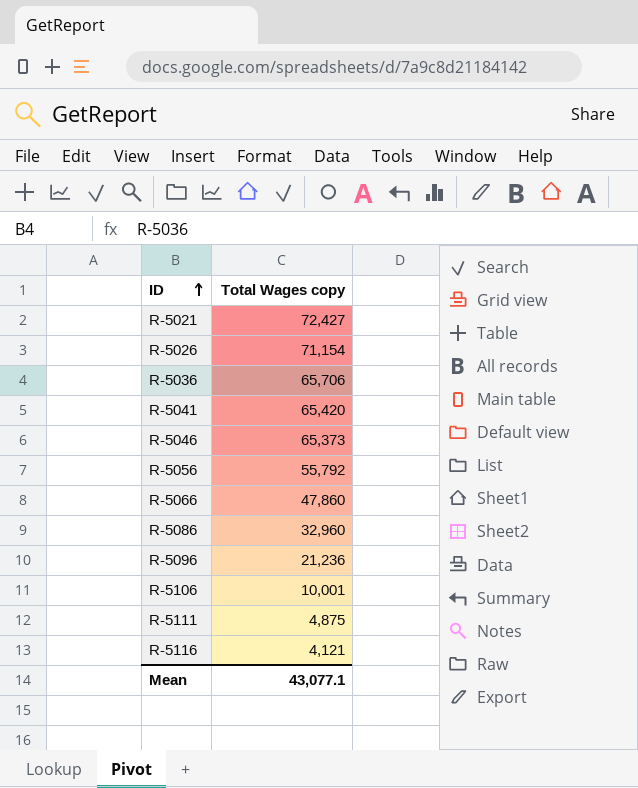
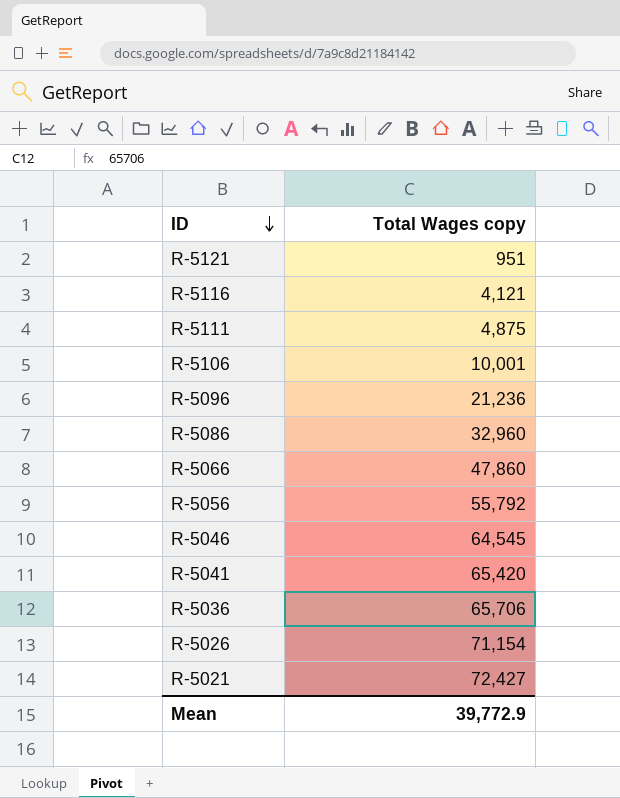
row order: ID ascending -> ID descending
row R-5121: none -> 951
R-5046 | Total Wages copy: 65,373 -> 64,545
Mean | Total Wages copy: 43,077.1 -> 39,772.9

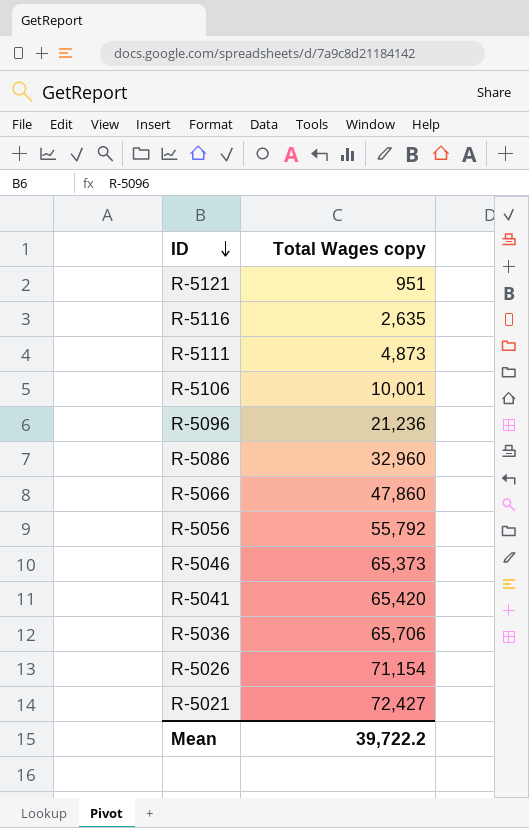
R-5116 | Total Wages copy: 4,121 -> 2,635
R-5111 | Total Wages copy: 4,875 -> 4,873
R-5046 | Total Wages copy: 64,545 -> 65,373
Mean | Total Wages copy: 39,772.9 -> 39,722.2

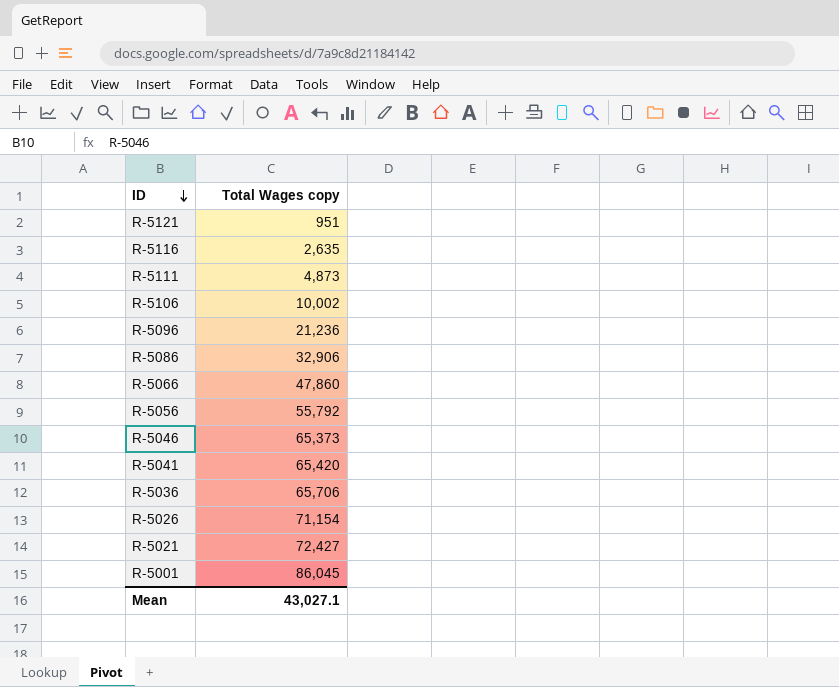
R-5106 | Total Wages copy: 10,001 -> 10,002
R-5086 | Total Wages copy: 32,960 -> 32,906
row R-5001: none -> 86,045
Mean | Total Wages copy: 39,722.2 -> 43,027.1

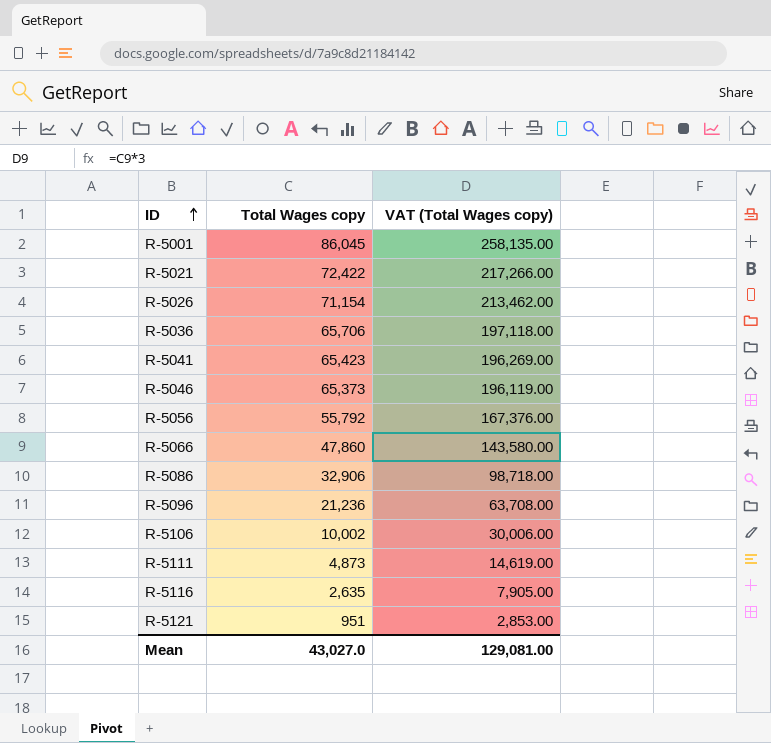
row order: ID descending -> ID ascending
column VAT (Total Wages copy) | formula: none -> [Total Wages copy] * 3
R-5021 | Total Wages copy: 72,427 -> 72,422
R-5041 | Total Wages copy: 65,420 -> 65,423
Mean | Total Wages copy: 43,027.1 -> 43,027.0

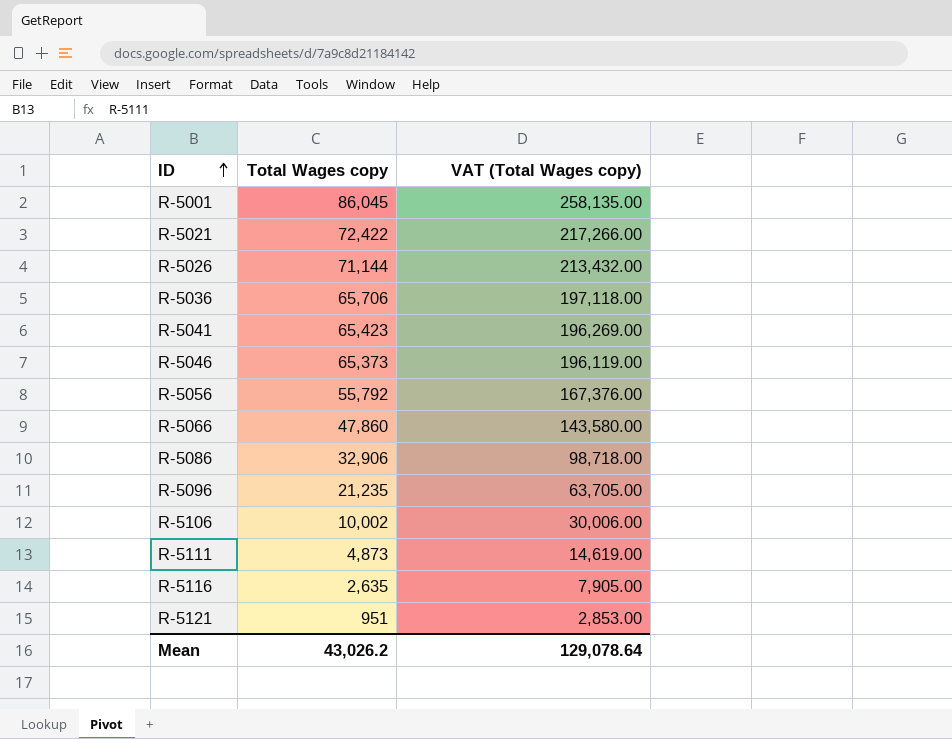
R-5026 | Total Wages copy: 71,154 -> 71,144
R-5026 | VAT (Total Wages copy): 213,462.00 -> 213,432.00
R-5096 | Total Wages copy: 21,236 -> 21,235
R-5096 | VAT (Total Wages copy): 63,708.00 -> 63,705.00
Mean | Total Wages copy: 43,027.0 -> 43,026.2
Mean | VAT (Total Wages copy): 129,081.00 -> 129,078.64

